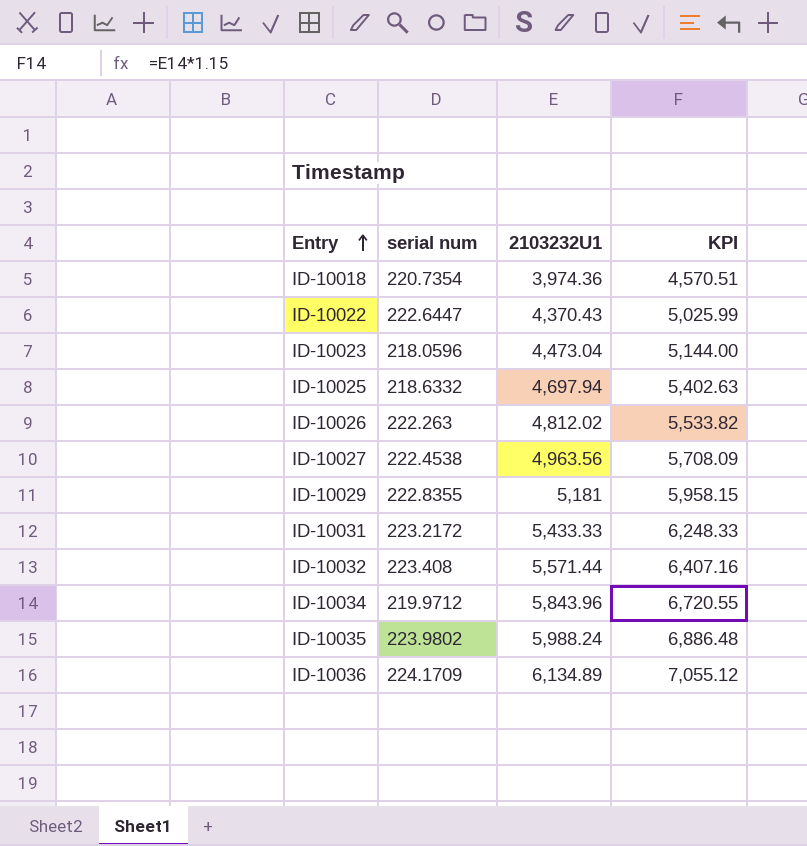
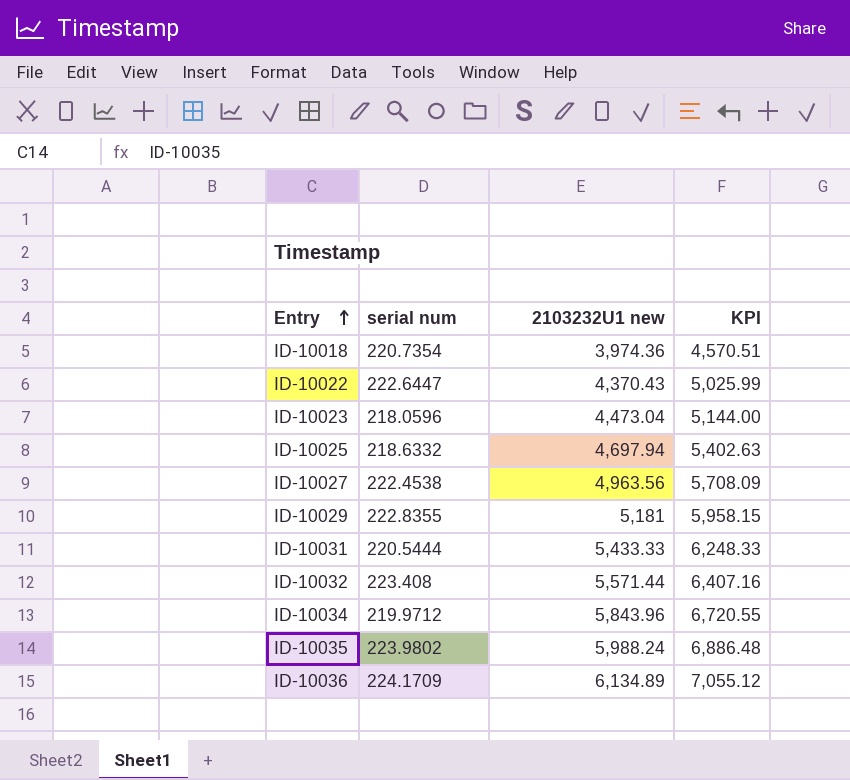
column name: 2103232U1 -> 2103232U1 new
row ID-10026: 222.263 | 4,812.02 | 5,533.82 -> none
ID-10031 | serial num: 223.2172 -> 220.5444

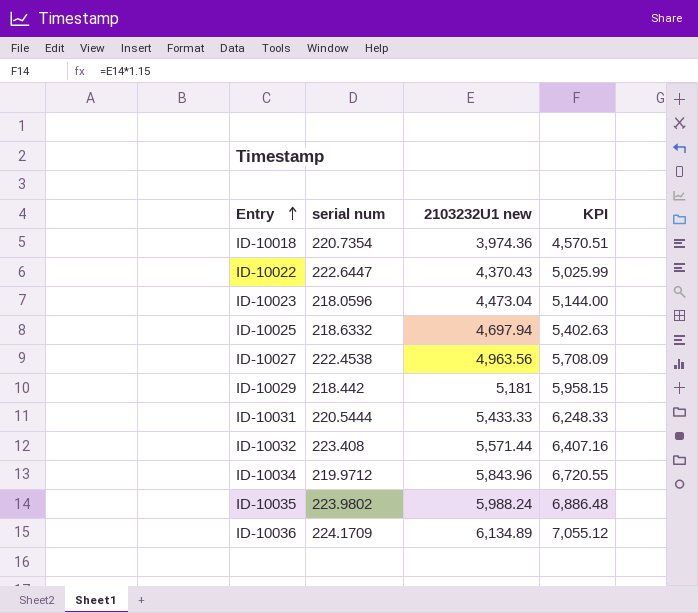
ID-10029 | serial num: 222.8355 -> 218.442

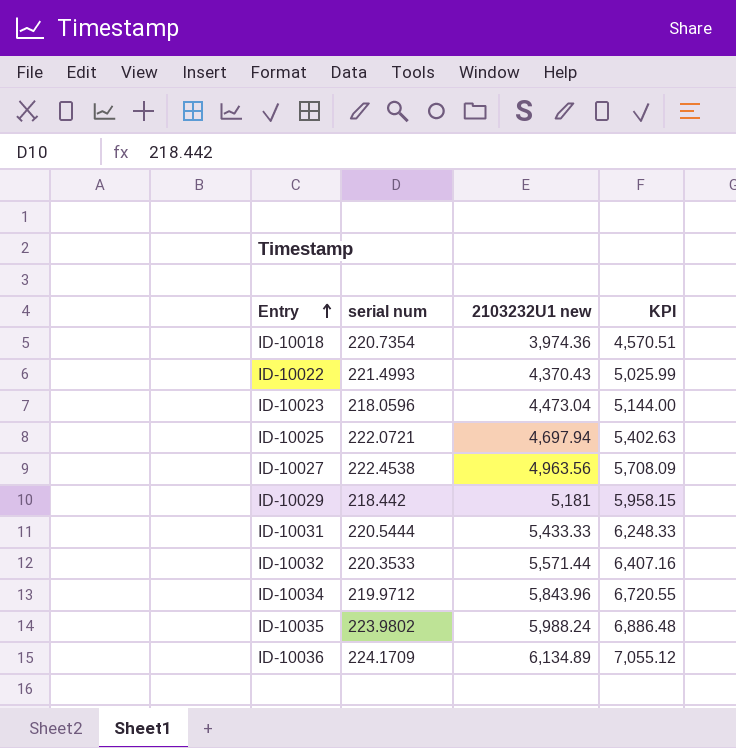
ID-10022 | serial num: 222.6447 -> 221.4993
ID-10025 | serial num: 218.6332 -> 222.0721
ID-10032 | serial num: 223.408 -> 220.3533

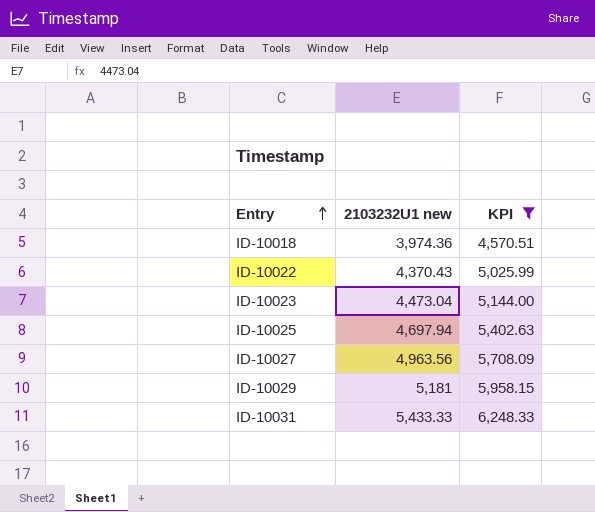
filter: none -> KPI <= 6,248.33
column serial num | position: 2 -> none

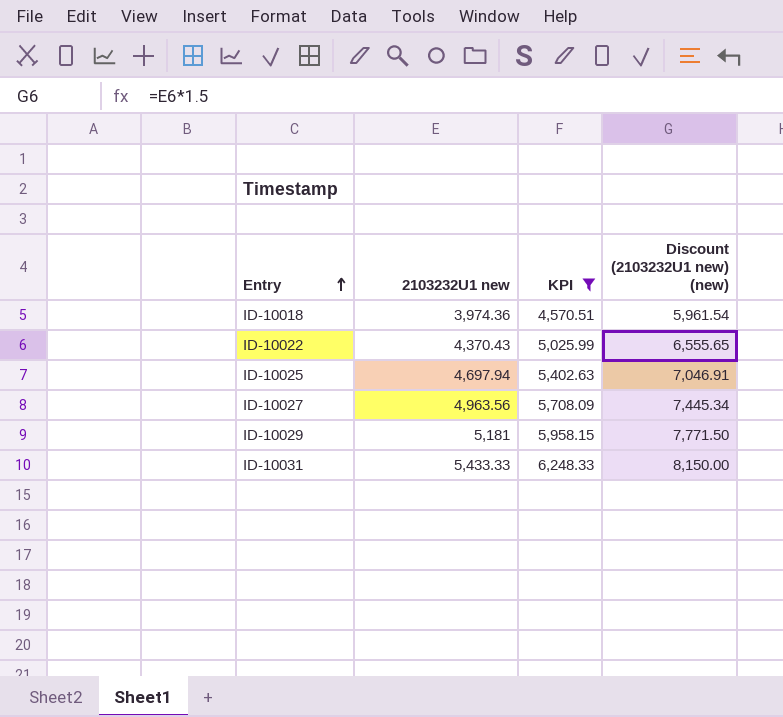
column Discount (2103232U1 new) (new) | formula: none -> [2103232U1 new] * 1.5
row ID-10023: 4,473.04 | 5,144.00 -> none

